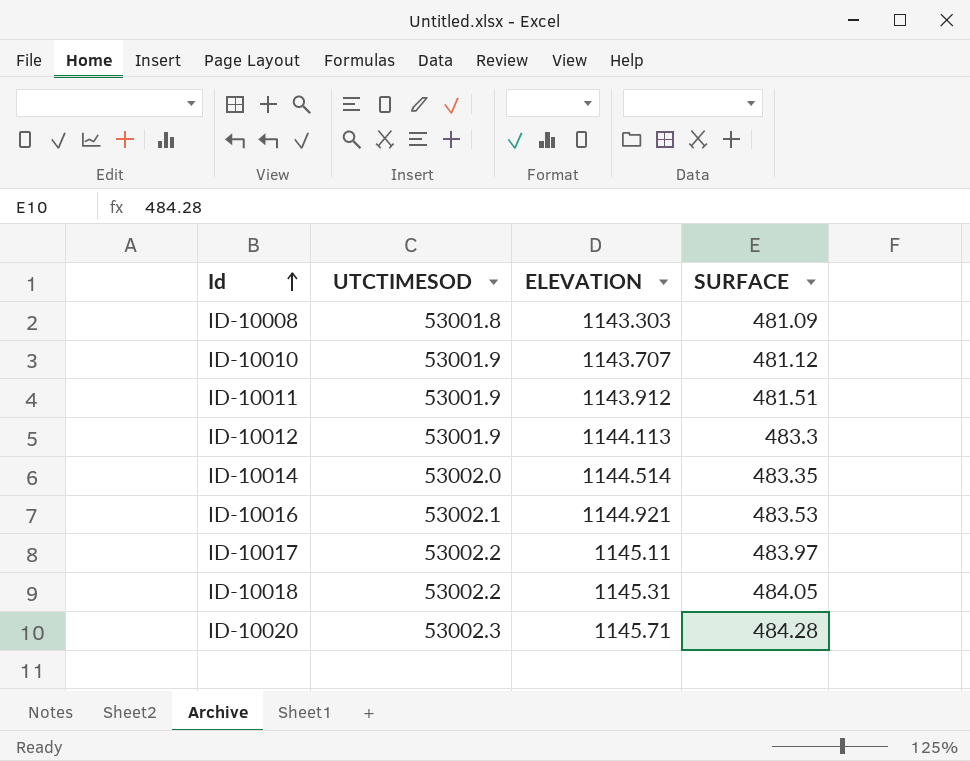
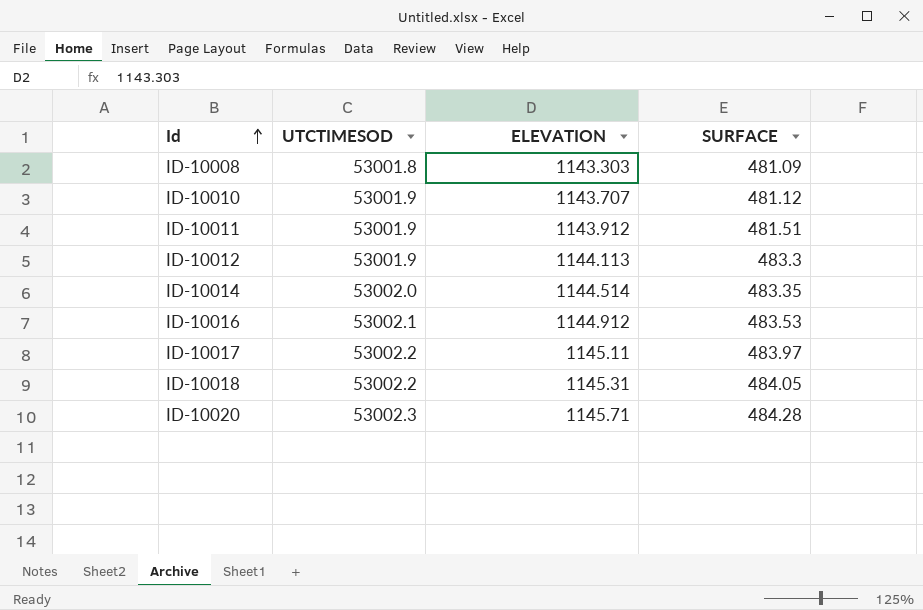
ID-10016 | ELEVATION: 1144.921 -> 1144.912

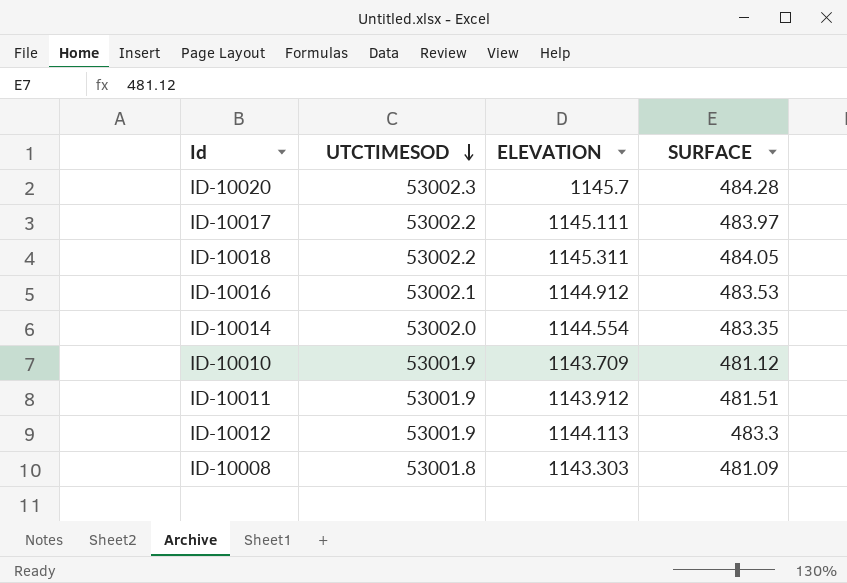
row order: Id ascending -> UTCTIMESOD descending
ID-10020 | ELEVATION: 1145.71 -> 1145.7
ID-10017 | ELEVATION: 1145.11 -> 1145.111
ID-10018 | ELEVATION: 1145.31 -> 1145.311
ID-10014 | ELEVATION: 1144.514 -> 1144.554
ID-10010 | ELEVATION: 1143.707 -> 1143.709

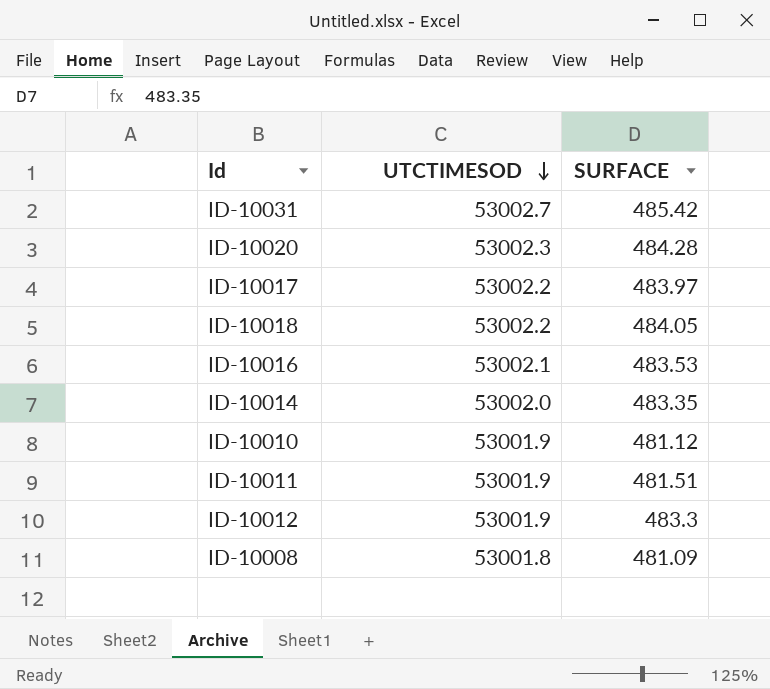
column ELEVATION | position: 3 -> none
row ID-10031: none -> 53002.7 | 485.42

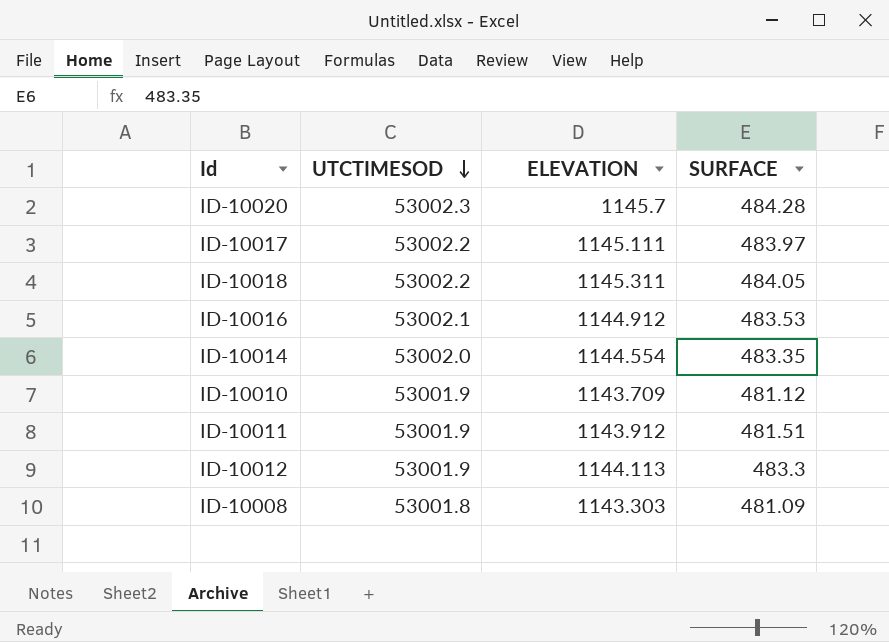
column ELEVATION | position: none -> 3
row ID-10031: 53002.7 | 485.42 -> none

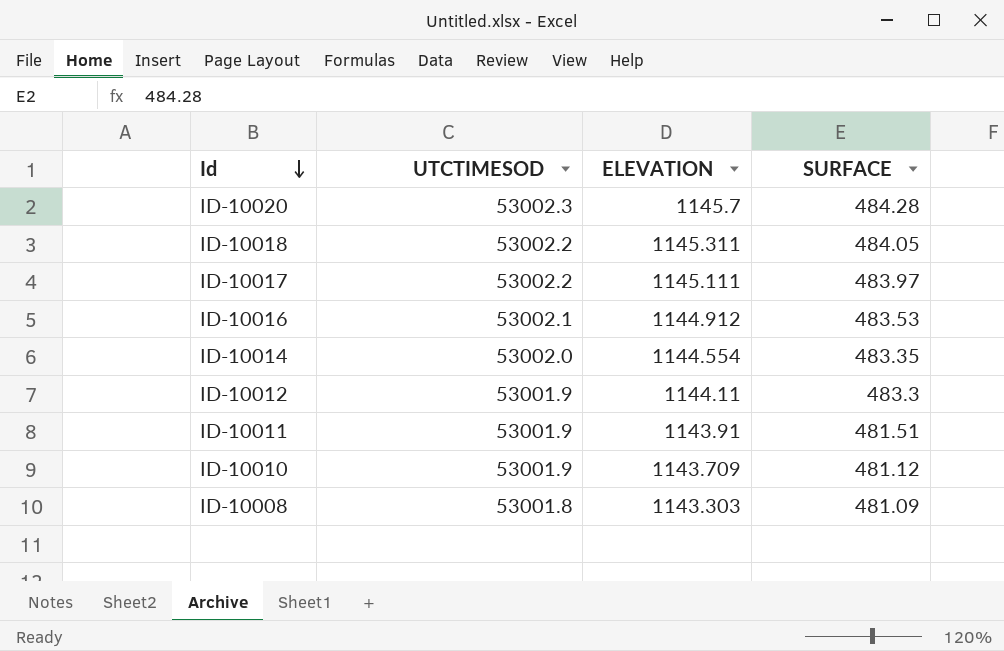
row order: UTCTIMESOD descending -> Id descending
ID-10012 | ELEVATION: 1144.113 -> 1144.11
ID-10011 | ELEVATION: 1143.912 -> 1143.91

